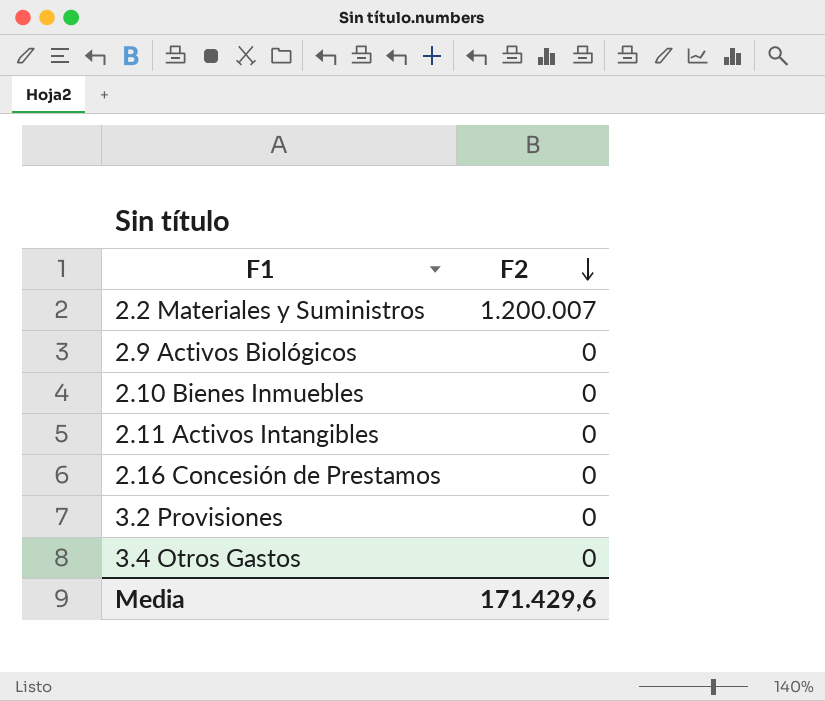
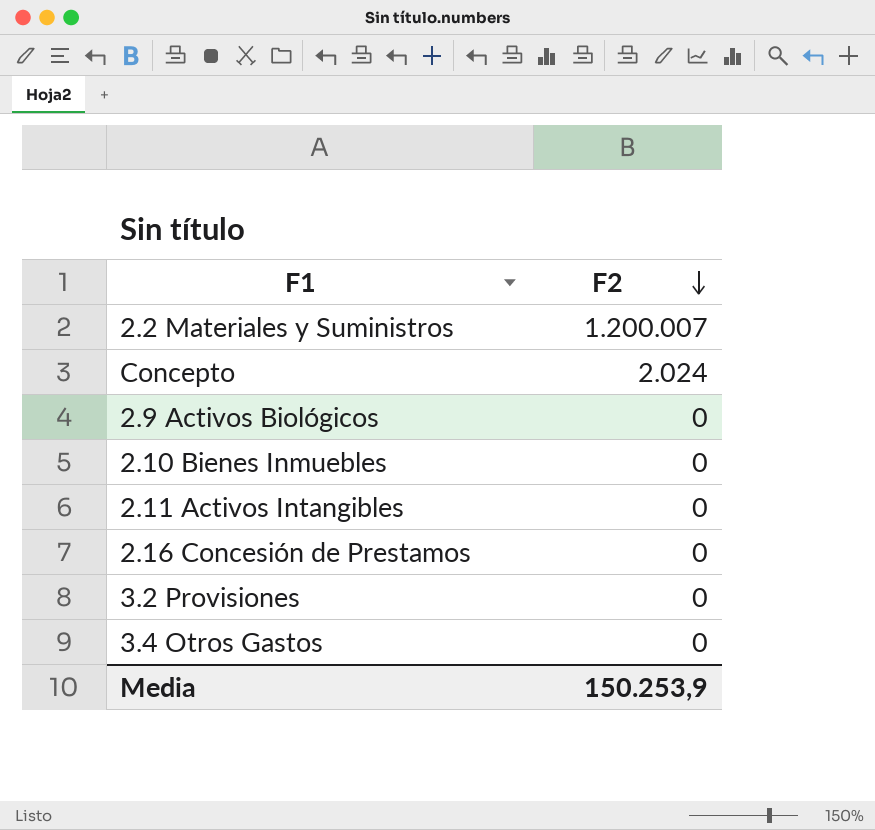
row Concepto: none -> 2.024
Media | F2: 171.429,6 -> 150.253,9

